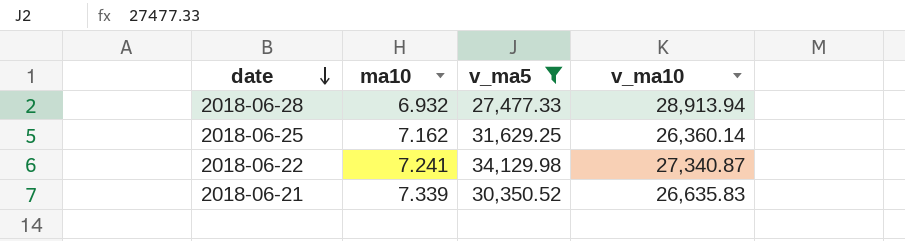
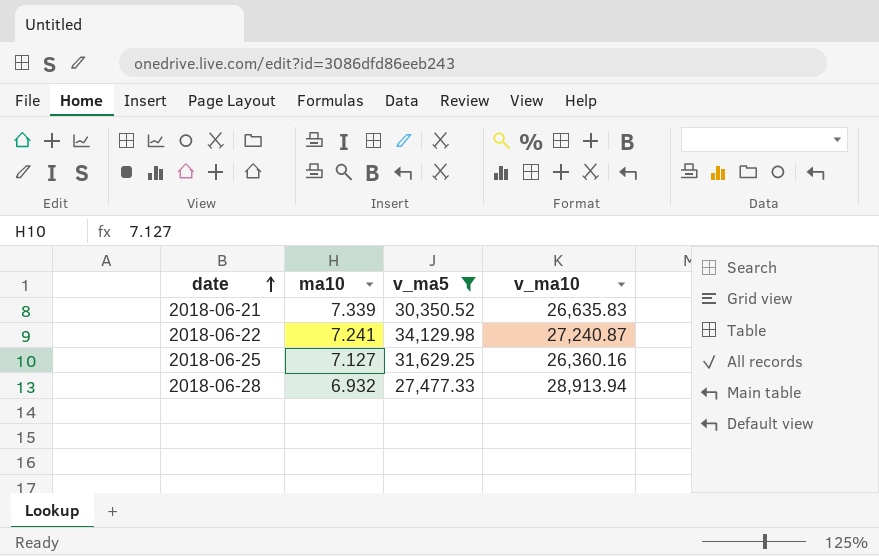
row order: date descending -> date ascending
2018-06-22 | v_ma10: 27,340.87 -> 27,240.87
2018-06-25 | ma10: 7.162 -> 7.127
2018-06-25 | v_ma10: 26,360.14 -> 26,360.16

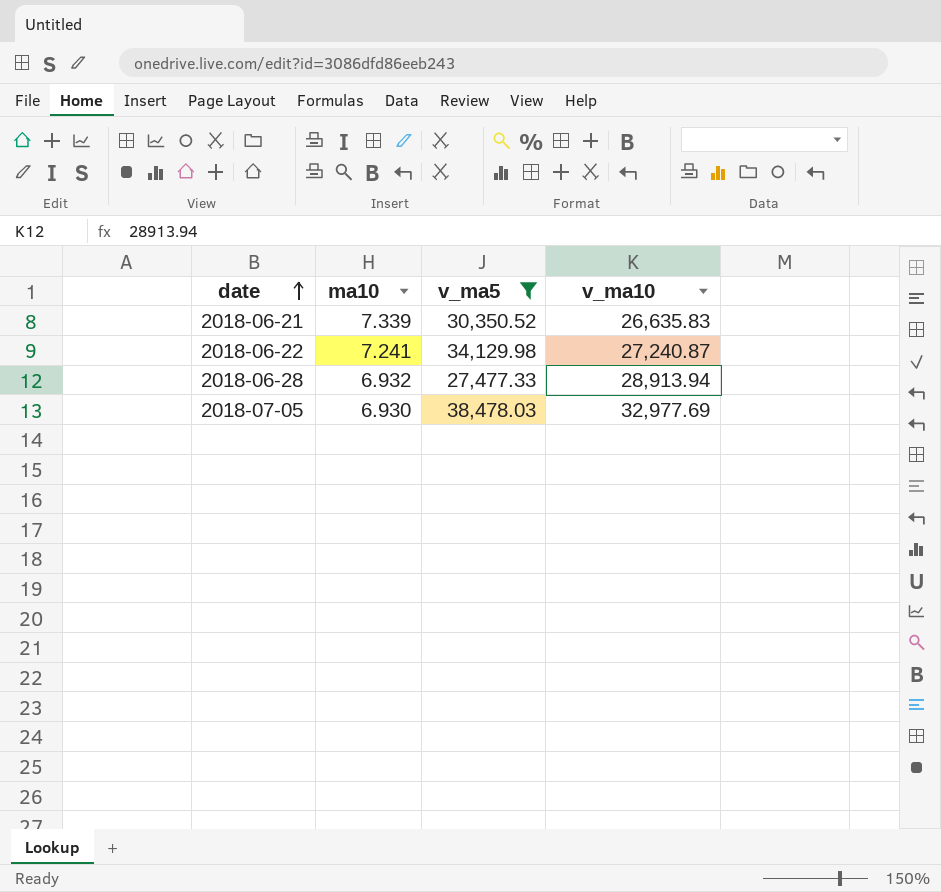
row 2018-06-25: 7.127 | 31,629.25 | 26,360.16 -> none
row 2018-07-05: none -> 6.930 | 38,478.03 | 32,977.69

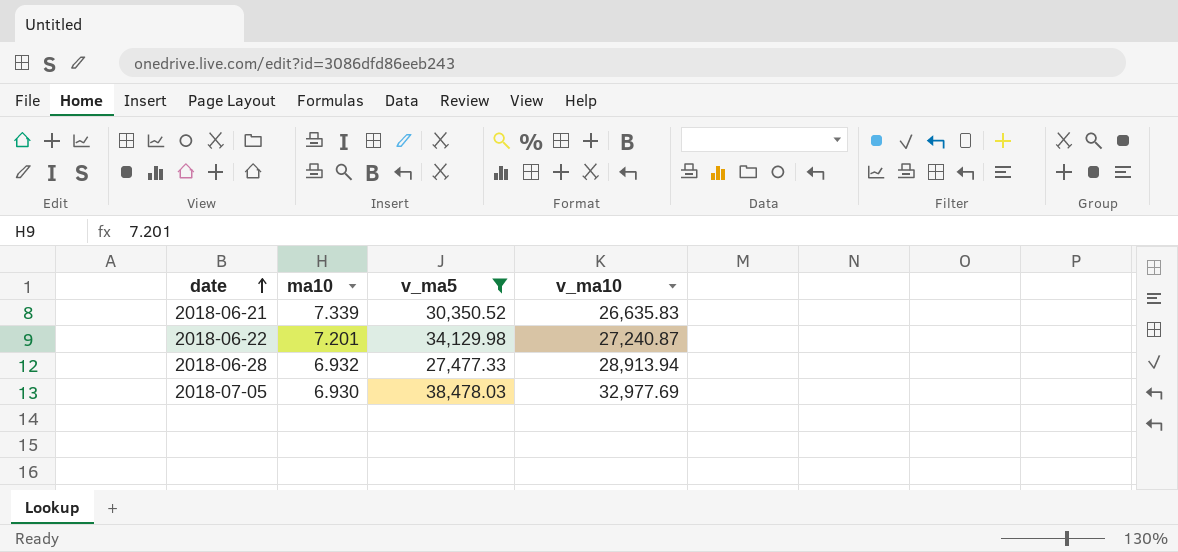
2018-06-22 | ma10: 7.241 -> 7.201

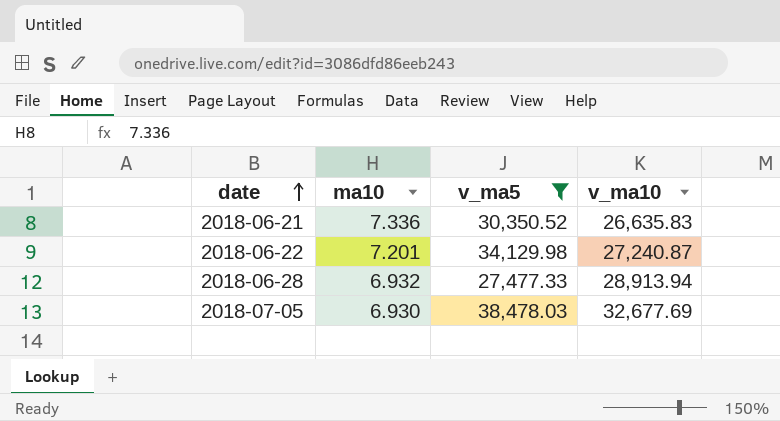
2018-06-21 | ma10: 7.339 -> 7.336
2018-07-05 | v_ma10: 32,977.69 -> 32,677.69

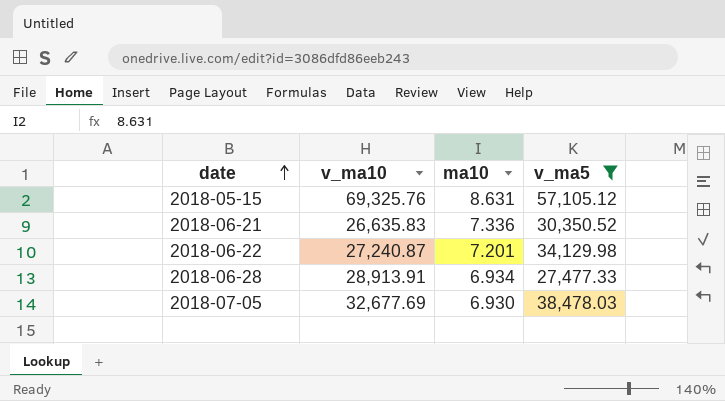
column v_ma10 | position: 4 -> 2
row 2018-05-15: none -> 69,325.76 | 8.631 | 57,105.12
2018-06-28 | v_ma10: 28,913.94 -> 28,913.91
2018-06-28 | ma10: 6.932 -> 6.934

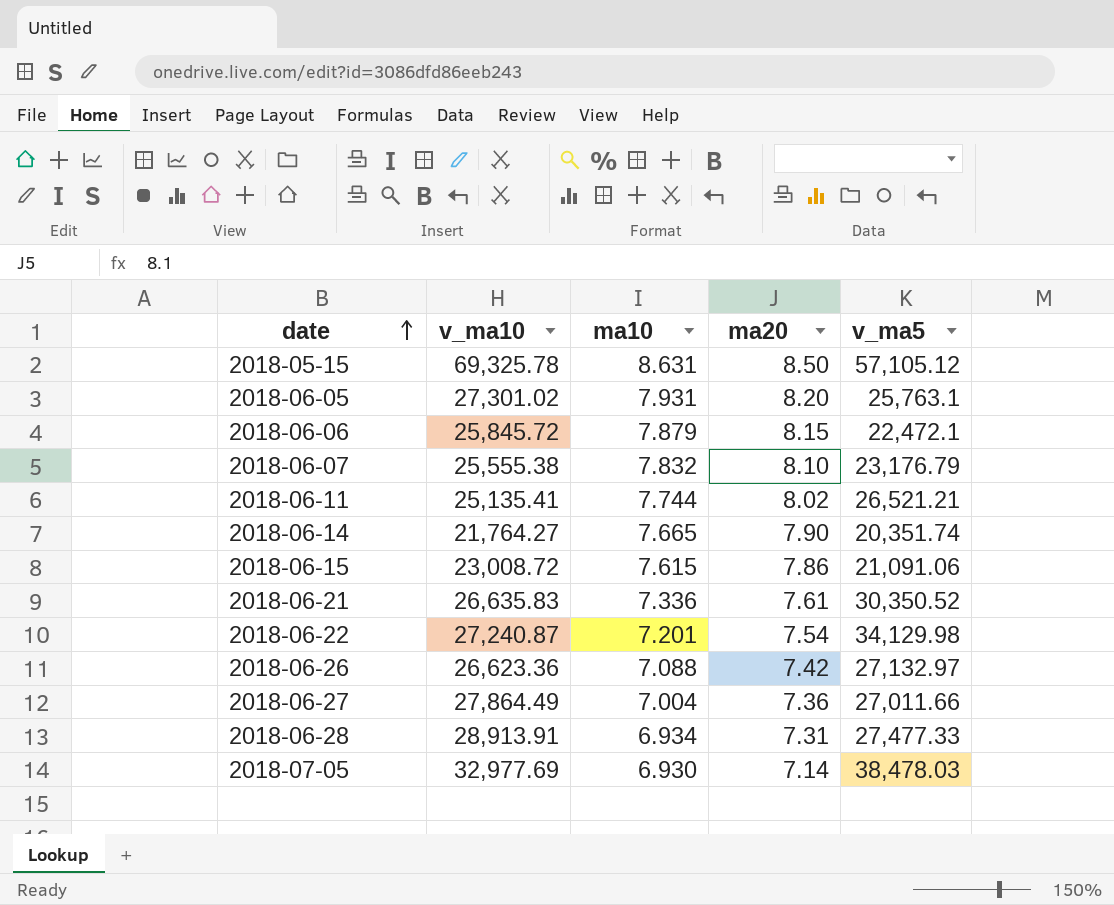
filter: v_ma5 >= 27,477.33 -> none
column ma20 | position: none -> 4
2018-05-15 | v_ma10: 69,325.76 -> 69,325.78
2018-07-05 | v_ma10: 32,677.69 -> 32,977.69

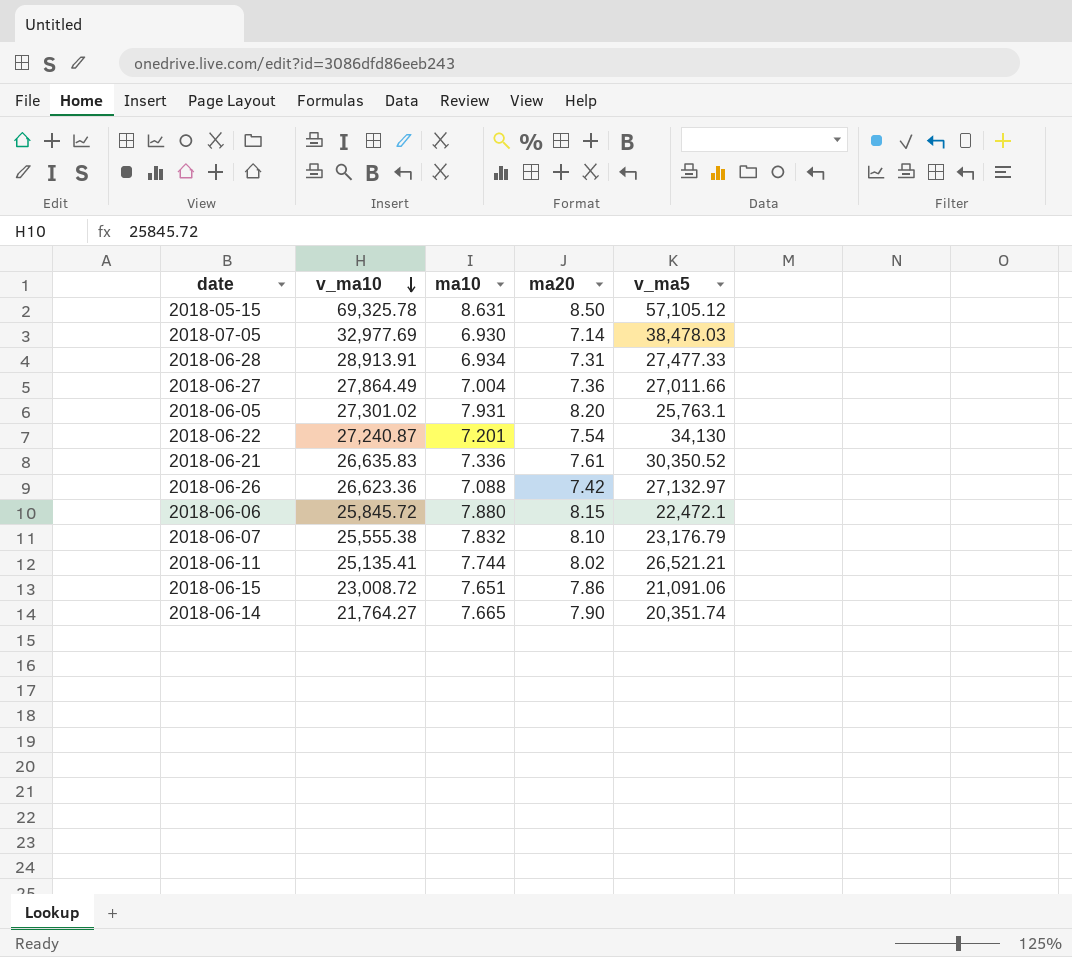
row order: date ascending -> v_ma10 descending
2018-06-22 | v_ma5: 34,129.98 -> 34,130
2018-06-06 | ma10: 7.879 -> 7.880
2018-06-15 | ma10: 7.615 -> 7.651

